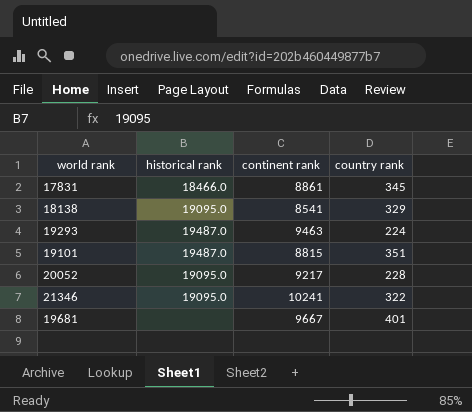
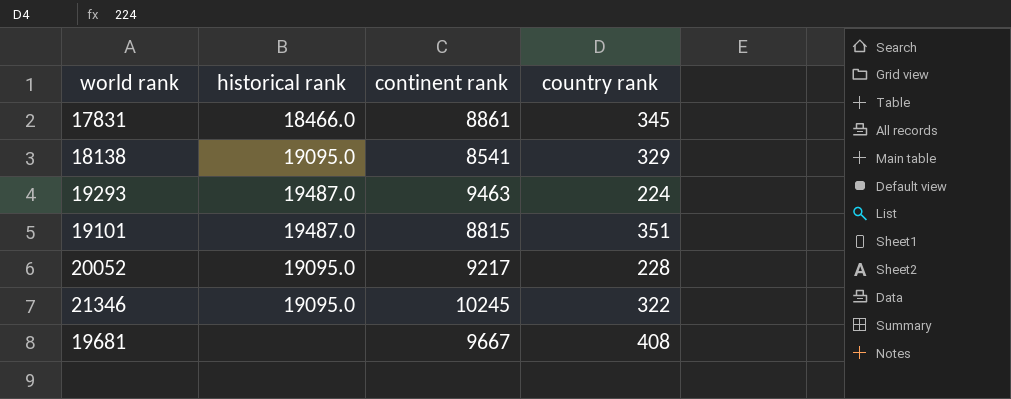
21346 | continent rank: 10241 -> 10245
19681 | country rank: 401 -> 408

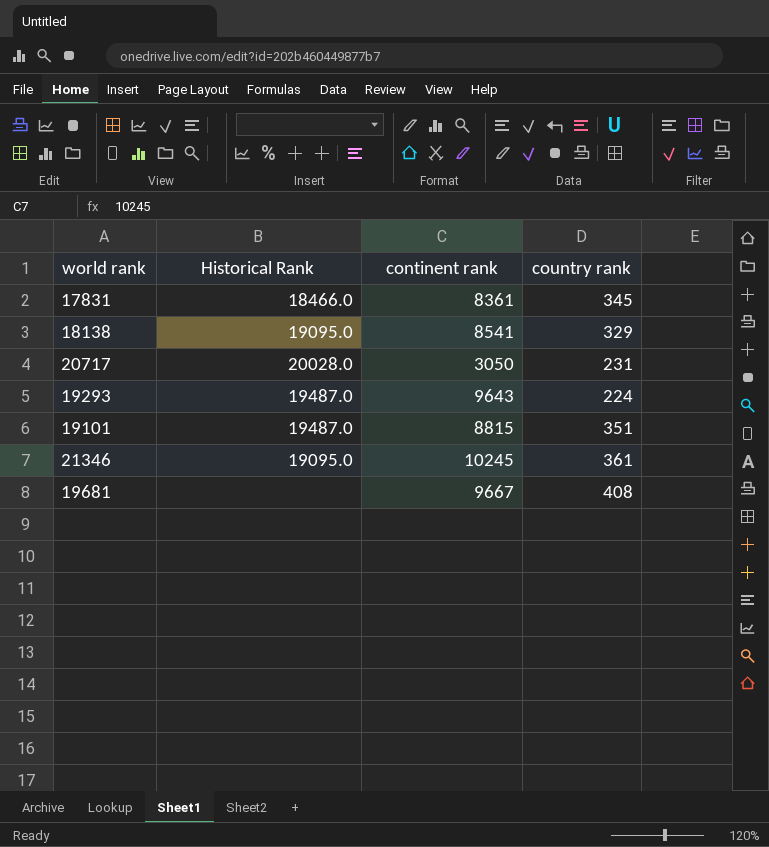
column name: historical rank -> Historical Rank
row 20052: 19095.0 | 9217 | 228 -> none
17831 | continent rank: 8861 -> 8361
row 20717: none -> 20028.0 | 3050 | 231
19293 | continent rank: 9463 -> 9643
21346 | country rank: 322 -> 361

